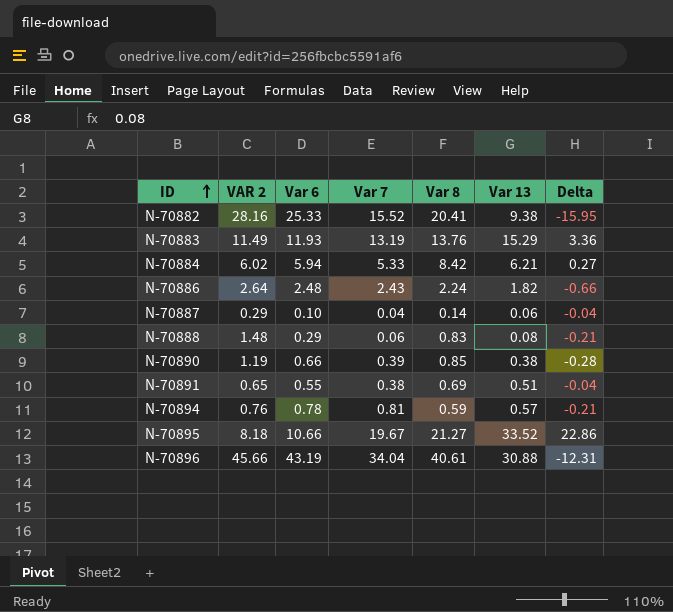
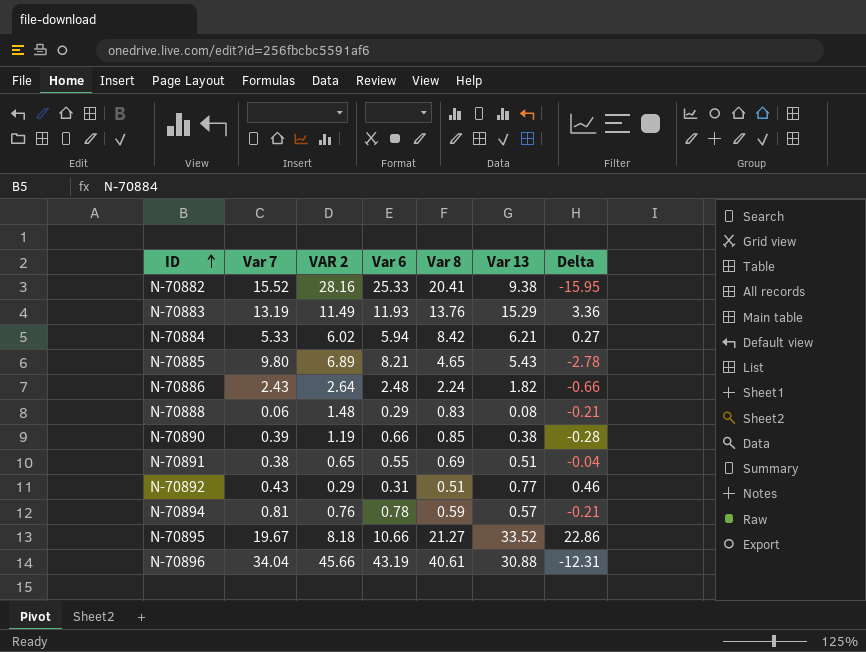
column Var 7 | position: 4 -> 2
row N-70887: 0.29 | 0.10 | 0.04 | 0.14 | 0.06 | -0.04 -> none
row N-70885: none -> 9.80 | 6.89 | 8.21 | 4.65 | 5.43 | -2.78
row N-70892: none -> 0.43 | 0.29 | 0.31 | 0.51 | 0.77 | 0.46

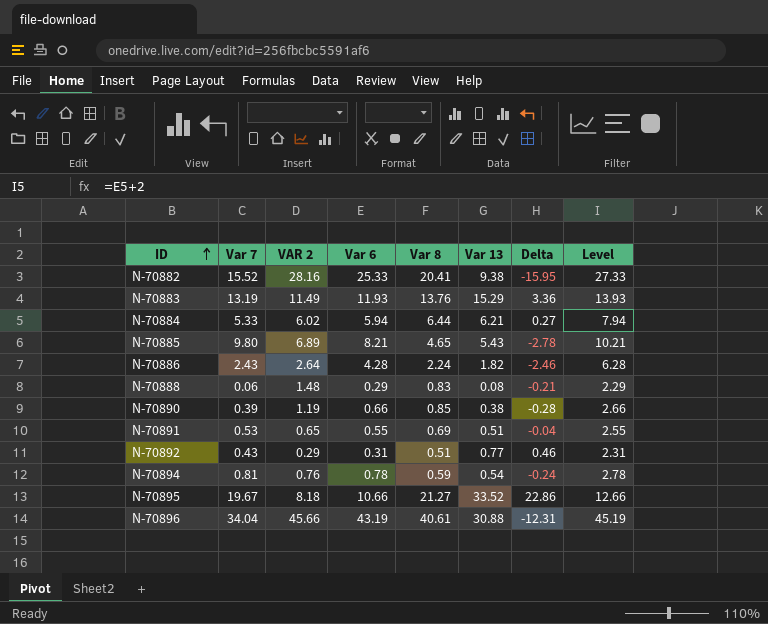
column Level | formula: none -> [Var 6] + 2
N-70884 | Var 8: 8.42 -> 6.44
N-70886 | Var 6: 2.48 -> 4.28
N-70886 | Delta: -0.66 -> -2.46
N-70891 | Var 7: 0.38 -> 0.53
N-70894 | Var 13: 0.57 -> 0.54
N-70894 | Delta: -0.21 -> -0.24

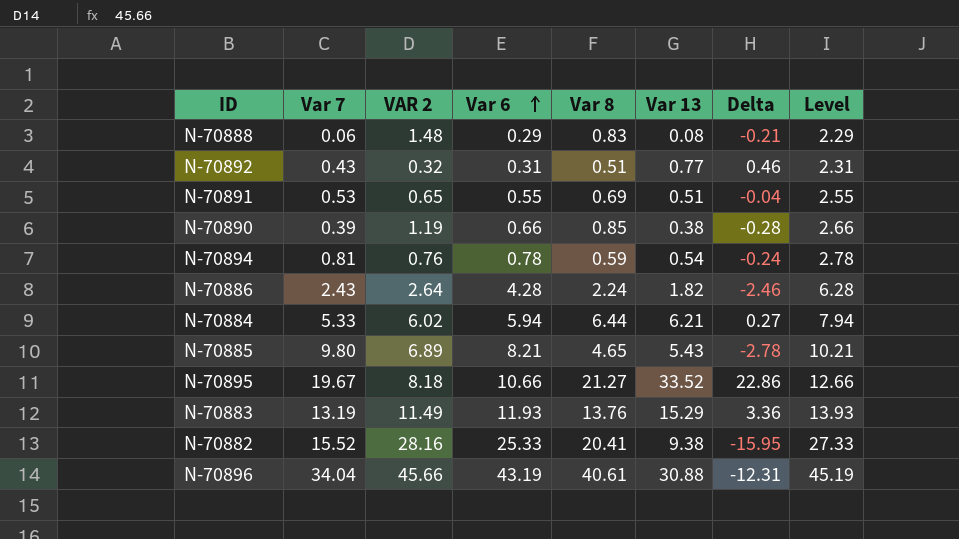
row order: ID ascending -> Var 6 ascending
N-70892 | VAR 2: 0.29 -> 0.32

